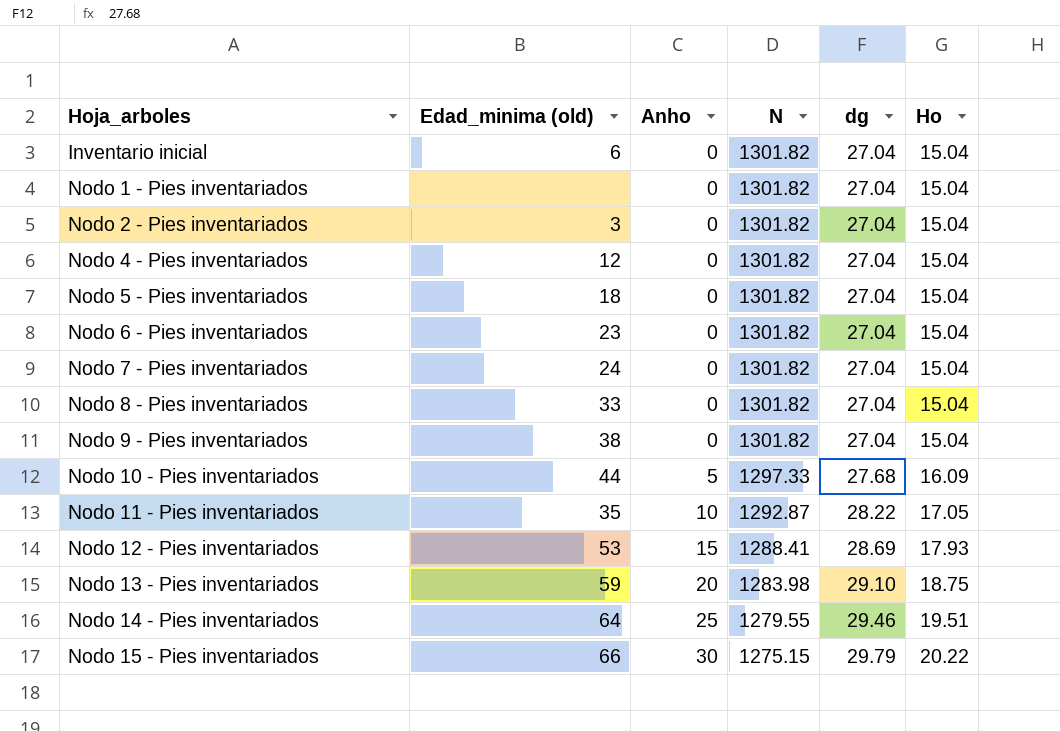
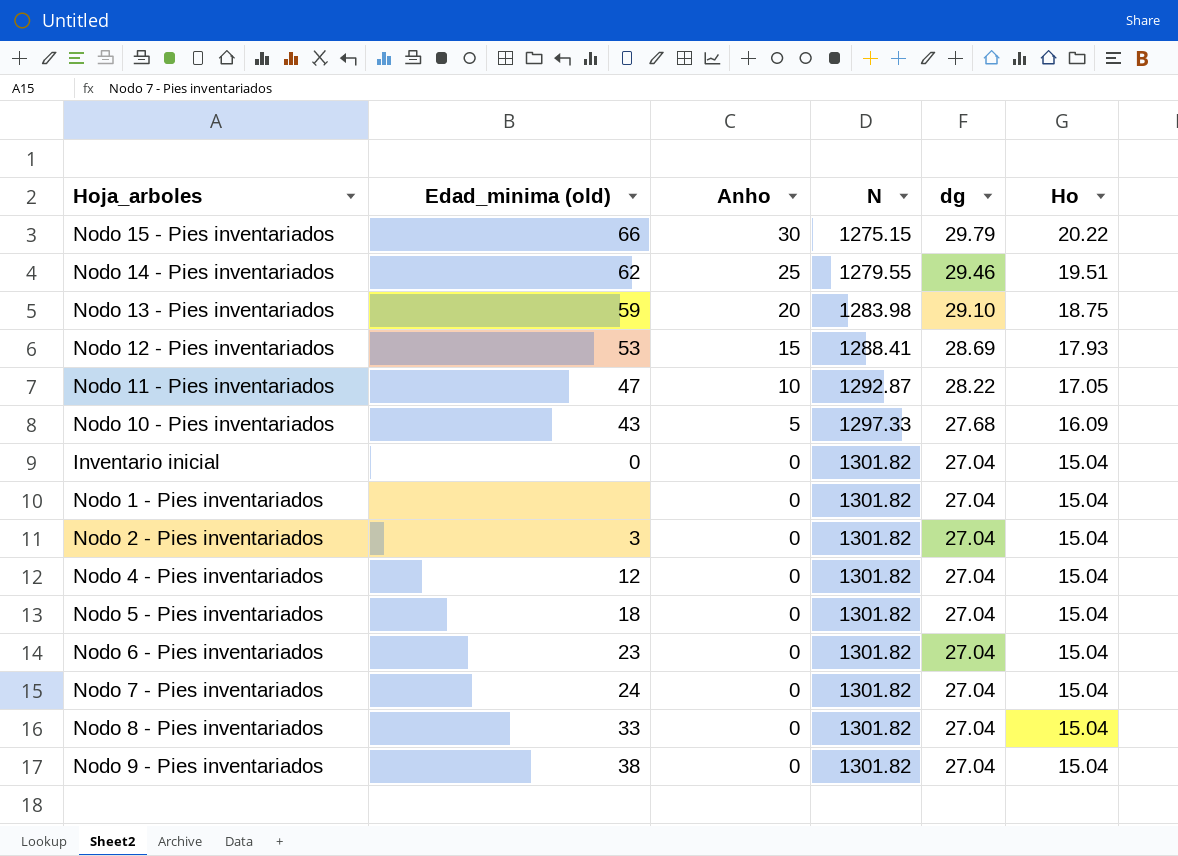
row order: Hoja_arboles ascending -> Anho descending
Nodo 14 - Pies inventariados | Edad_minima (old): 64 -> 62
Nodo 11 - Pies inventariados | Edad_minima (old): 35 -> 47
Nodo 10 - Pies inventariados | Edad_minima (old): 44 -> 43
Inventario inicial | Edad_minima (old): 6 -> 0

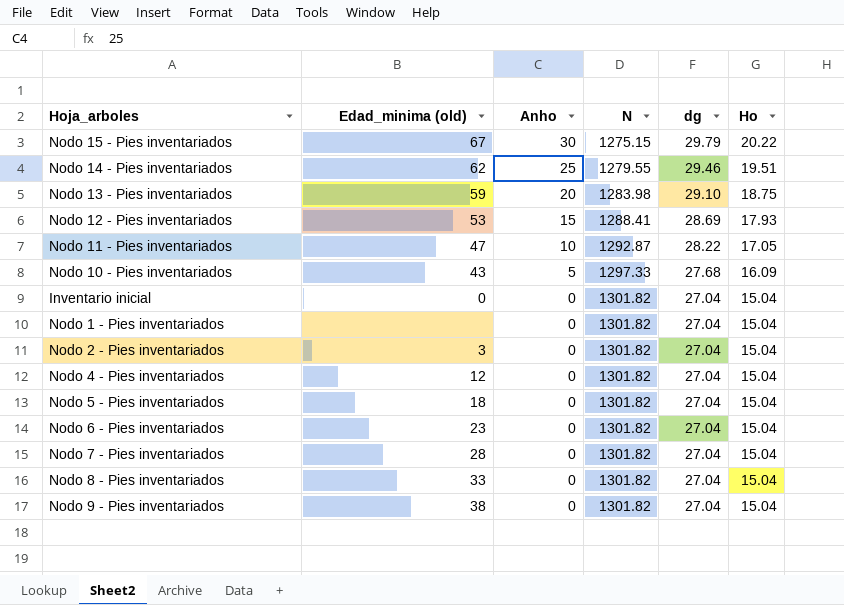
Nodo 15 - Pies inventariados | Edad_minima (old): 66 -> 67
Nodo 7 - Pies inventariados | Edad_minima (old): 24 -> 28

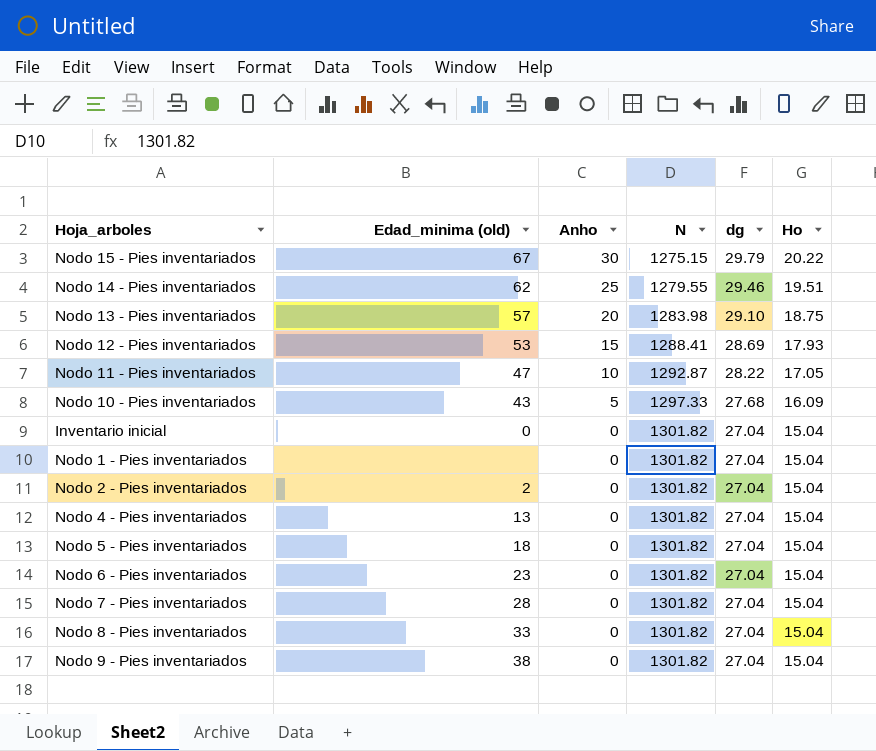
Nodo 13 - Pies inventariados | Edad_minima (old): 59 -> 57
Nodo 2 - Pies inventariados | Edad_minima (old): 3 -> 2
Nodo 4 - Pies inventariados | Edad_minima (old): 12 -> 13

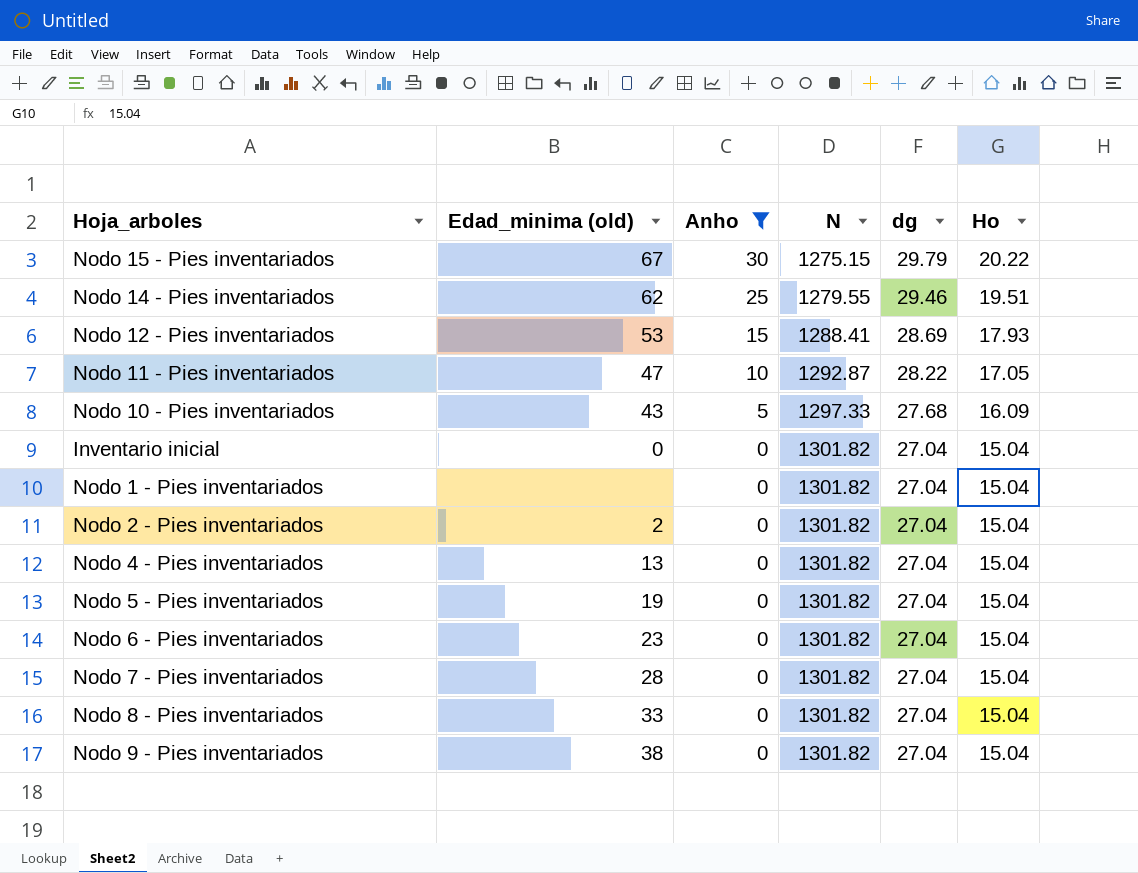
filter: none -> Anho != 20
Nodo 5 - Pies inventariados | Edad_minima (old): 18 -> 19

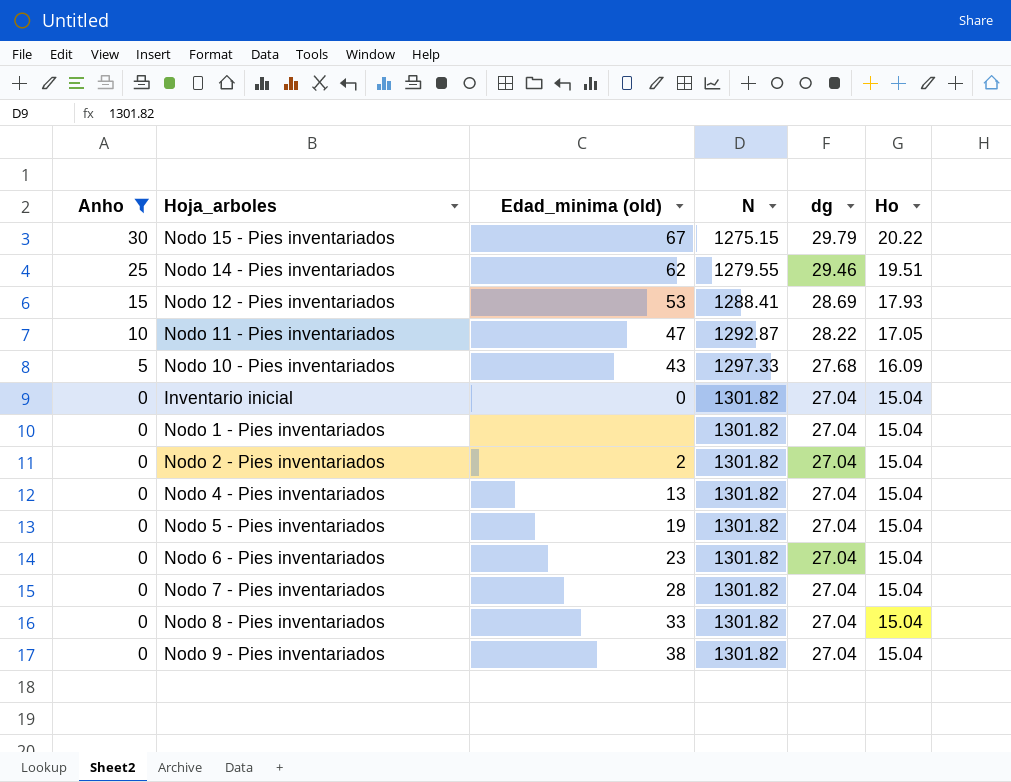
column Anho | position: 3 -> 1

